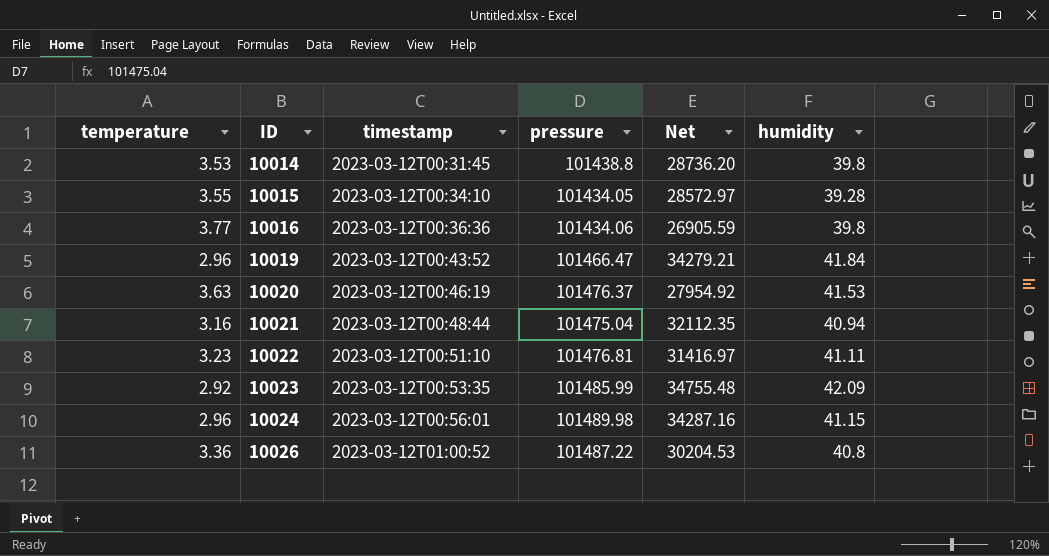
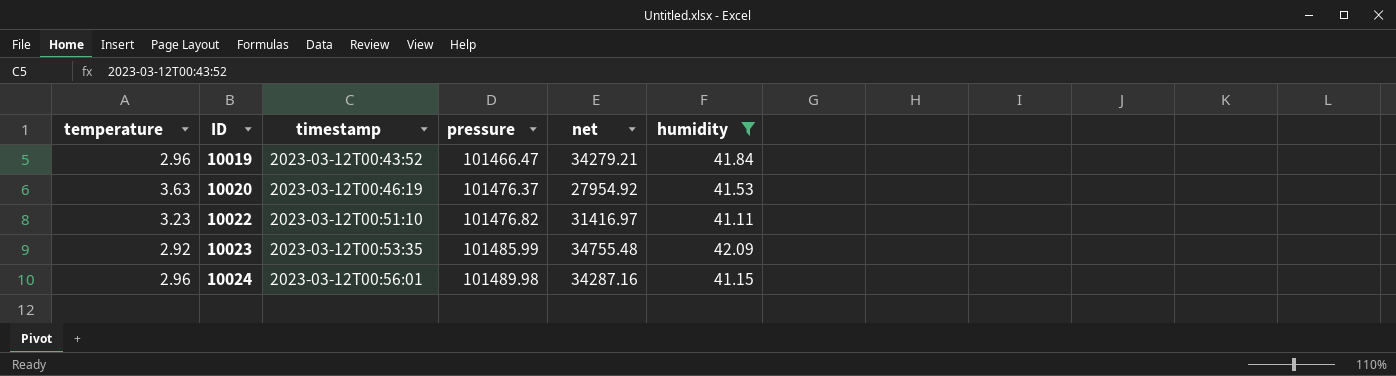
filter: none -> humidity >= 41.11
column name: Net -> net
10022 | pressure: 101476.81 -> 101476.82

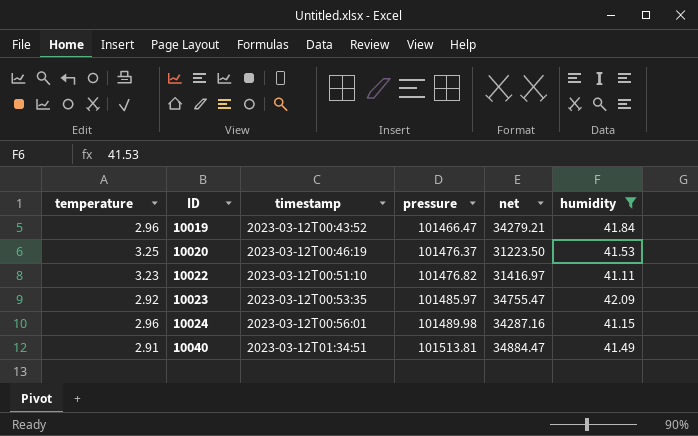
10020 | temperature: 3.63 -> 3.25
10020 | net: 27954.92 -> 31223.50
10023 | pressure: 101485.99 -> 101485.97
10023 | net: 34755.48 -> 34755.47
row 10040: none -> 2.91 | 2023-03-12T01:34:51 | 101513.81 | 34884.47 | 41.49

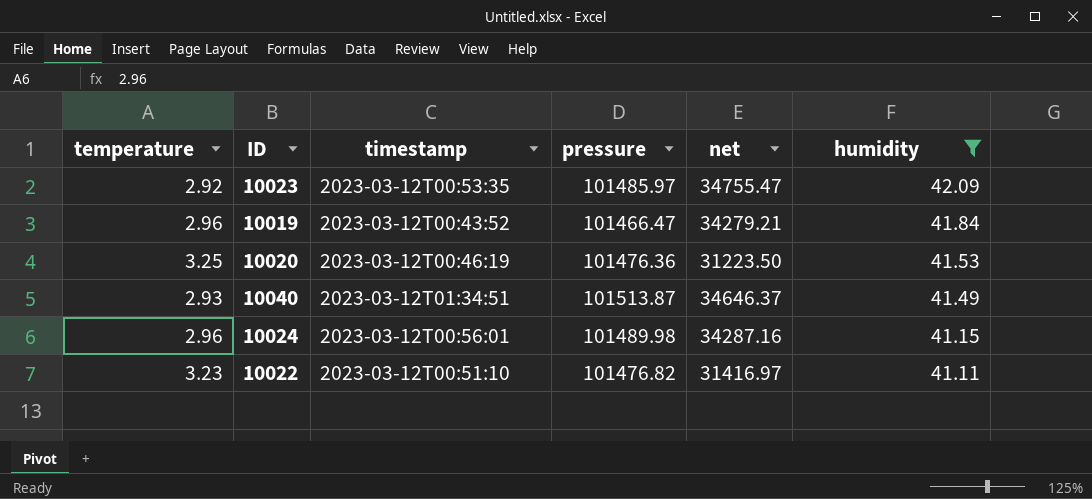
row order: ID ascending -> humidity descending
10020 | pressure: 101476.37 -> 101476.36
10040 | temperature: 2.91 -> 2.93
10040 | pressure: 101513.81 -> 101513.87
10040 | net: 34884.47 -> 34646.37

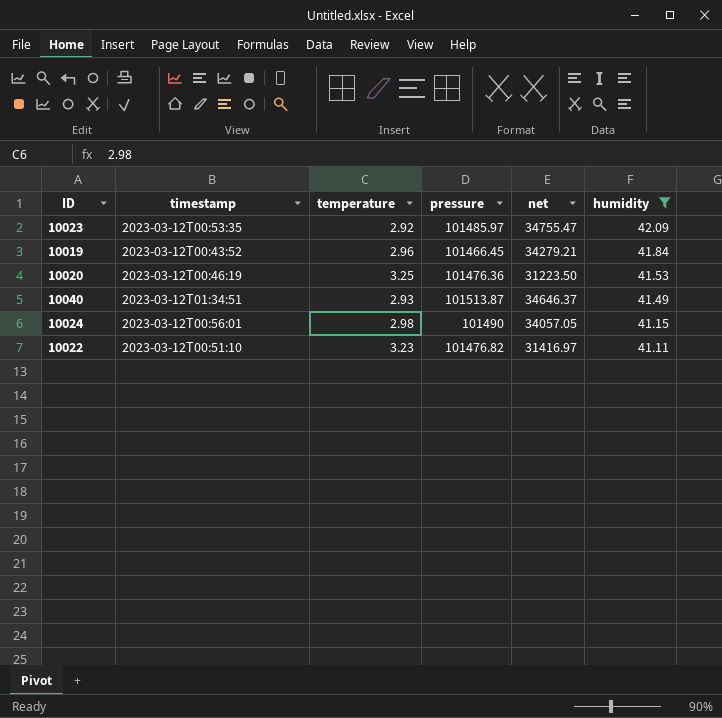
column temperature | position: 1 -> 3
10019 | pressure: 101466.47 -> 101466.45
10024 | temperature: 2.96 -> 2.98
10024 | pressure: 101489.98 -> 101490
10024 | net: 34287.16 -> 34057.05

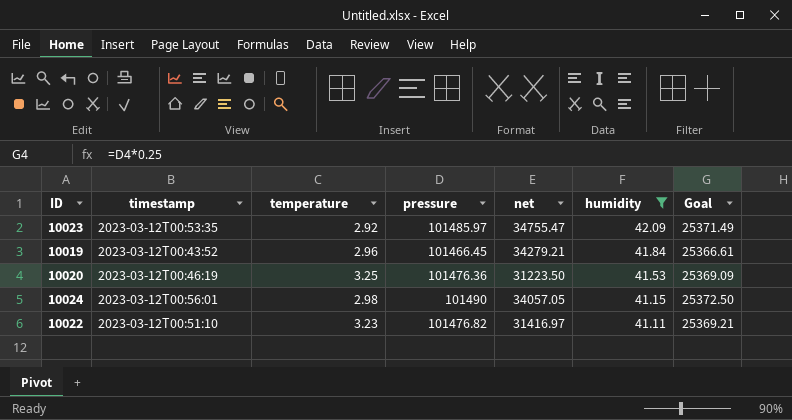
column Goal | formula: none -> [pressure] * 0.25
row 10040: 2023-03-12T01:34:51 | 2.93 | 101513.87 | 34646.37 | 41.49 -> none

